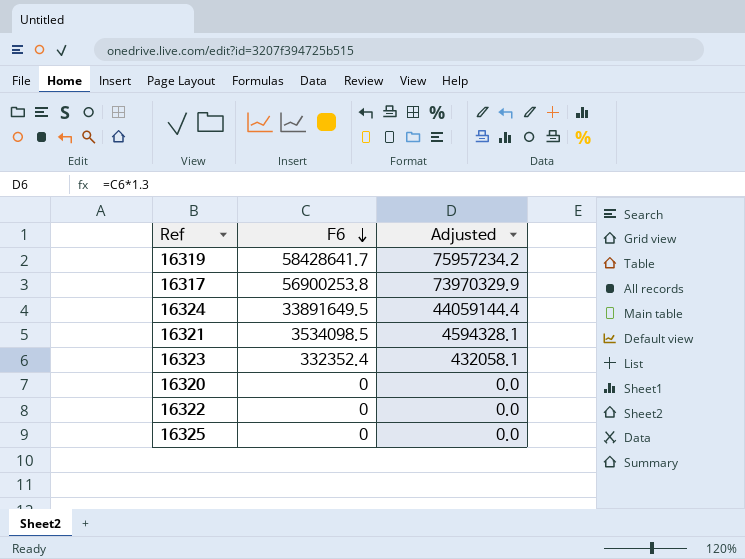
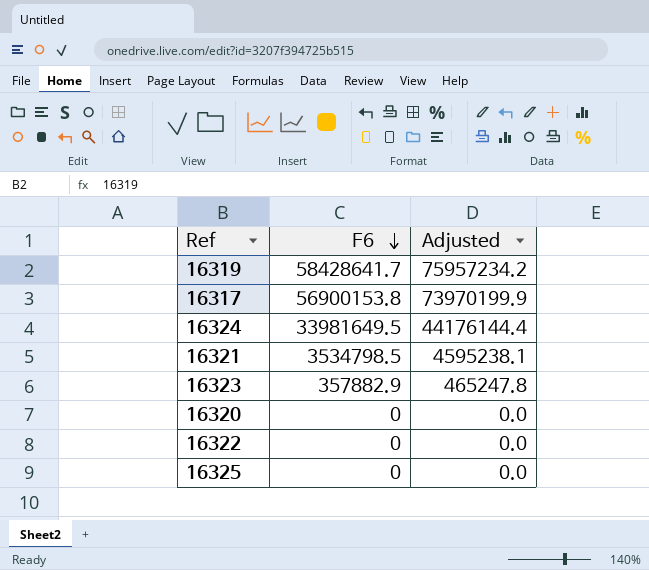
16317 | F6: 56900253.8 -> 56900153.8
16317 | Adjusted: 73970329.9 -> 73970199.9
16324 | F6: 33891649.5 -> 33981649.5
16324 | Adjusted: 44059144.4 -> 44176144.4
16321 | F6: 3534098.5 -> 3534798.5
16321 | Adjusted: 4594328.1 -> 4595238.1
16323 | F6: 332352.4 -> 357882.9
16323 | Adjusted: 432058.1 -> 465247.8

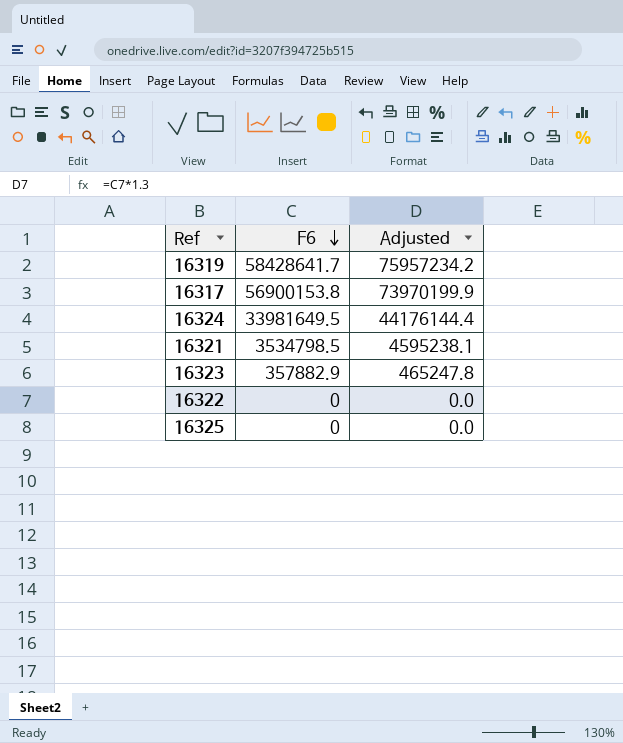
row 16320: 0 | 0.0 -> none

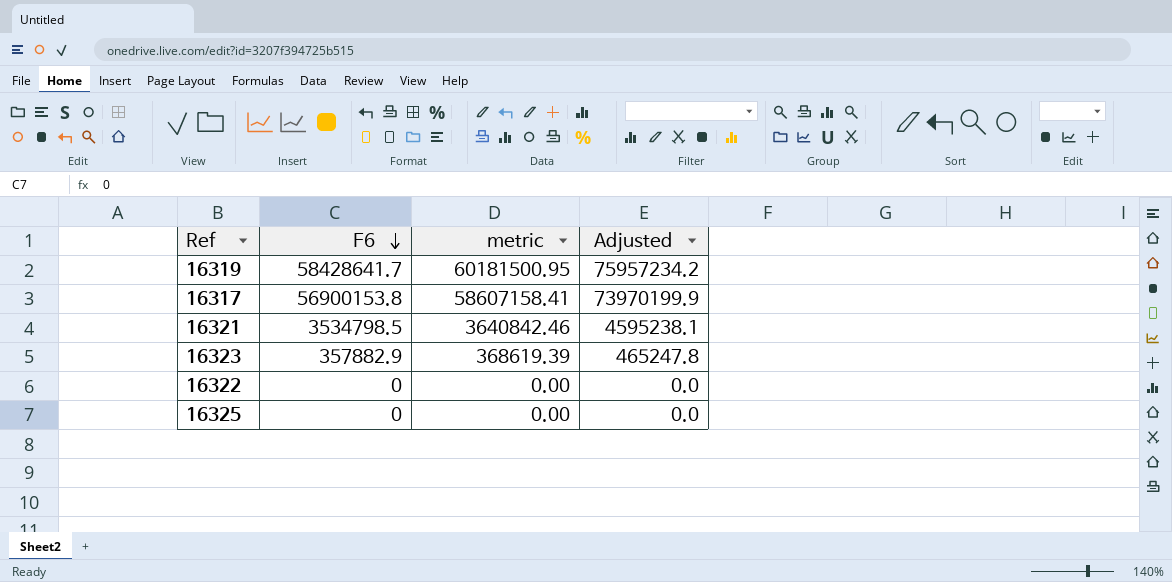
column metric | formula: none -> [F6] * 1.03
row 16324: 33981649.5 | 44176144.4 -> none

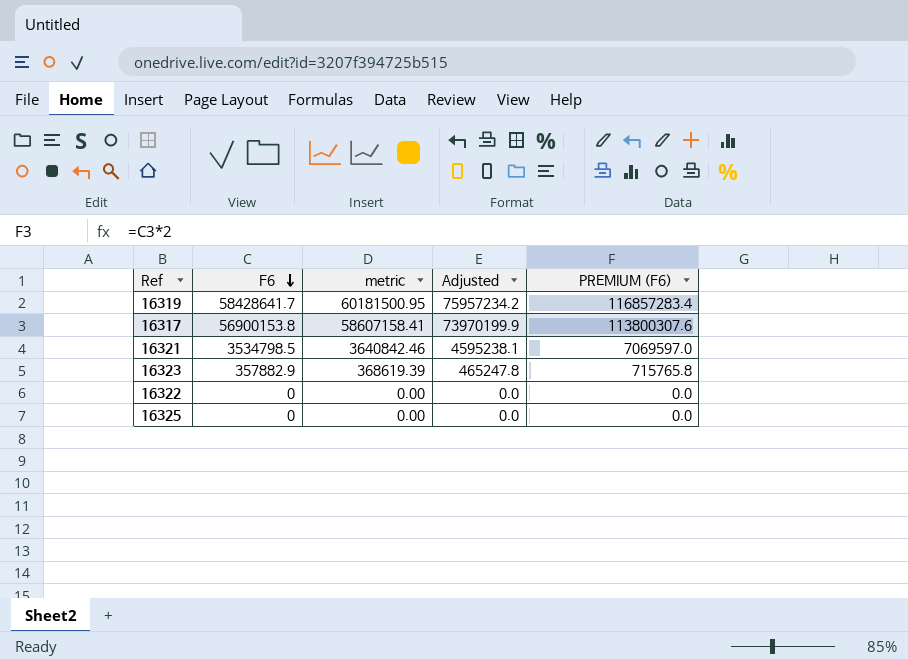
column PREMIUM (F6) | formula: none -> [F6] * 2

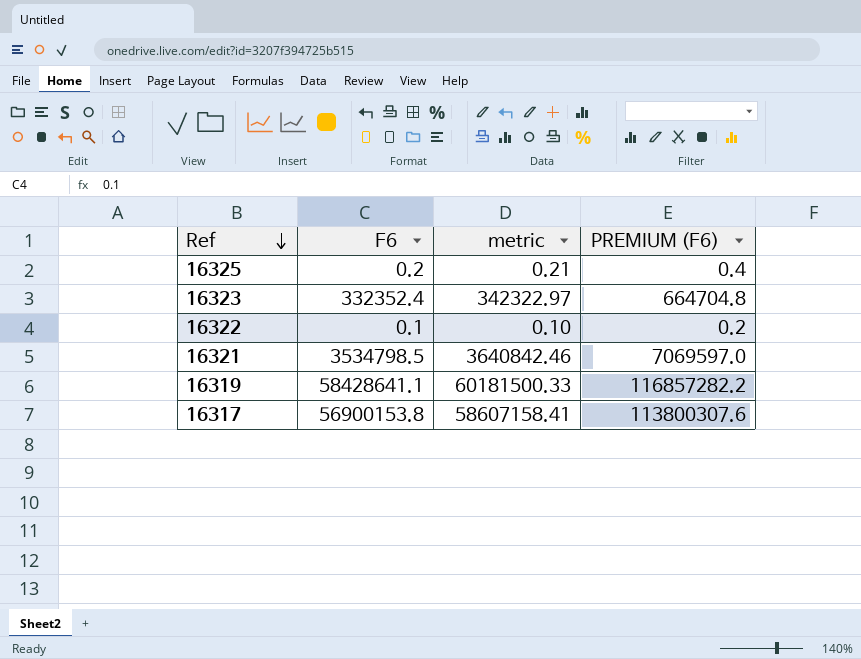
row order: F6 descending -> Ref descending
column Adjusted | formula: [F6] * 1.3 -> none
16325 | F6: 0 -> 0.2
16325 | metric: 0.00 -> 0.21
16325 | PREMIUM (F6): 0.0 -> 0.4
16323 | F6: 357882.9 -> 332352.4
16323 | metric: 368619.39 -> 342322.97
16323 | PREMIUM (F6): 715765.8 -> 664704.8
16322 | F6: 0 -> 0.1
16322 | metric: 0.00 -> 0.10
16322 | PREMIUM (F6): 0.0 -> 0.2
16319 | F6: 58428641.7 -> 58428641.1
16319 | metric: 60181500.95 -> 60181500.33
16319 | PREMIUM (F6): 116857283.4 -> 116857282.2

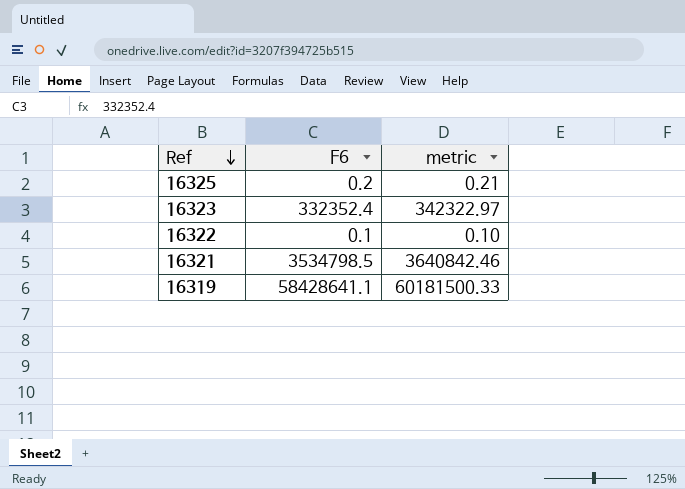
column PREMIUM (F6) | formula: [F6] * 2 -> none
row 16317: 56900153.8 | 58607158.41 | 113800307.6 -> none

